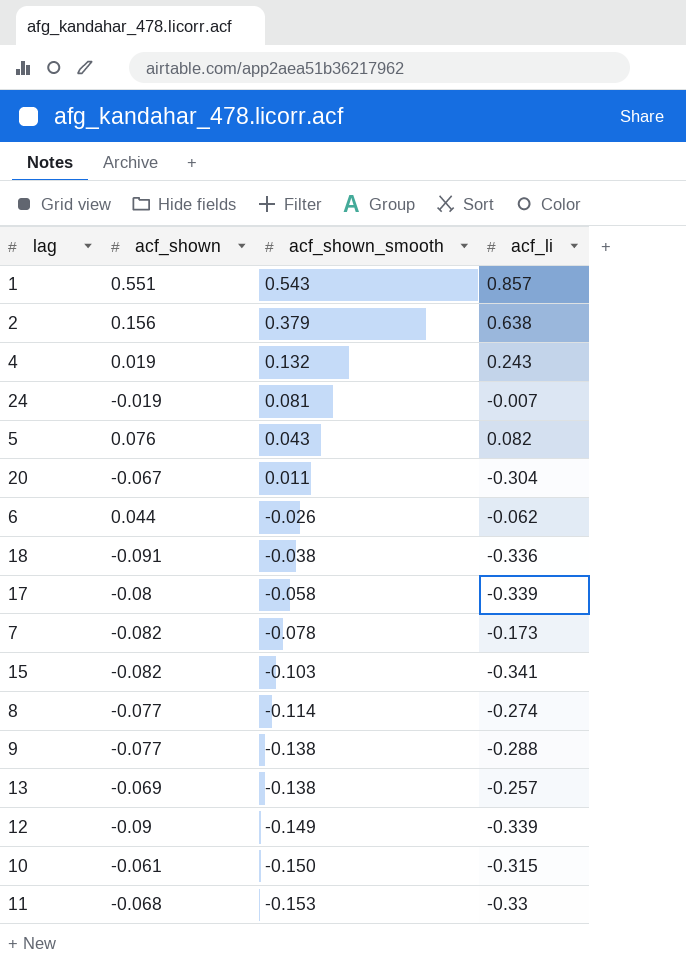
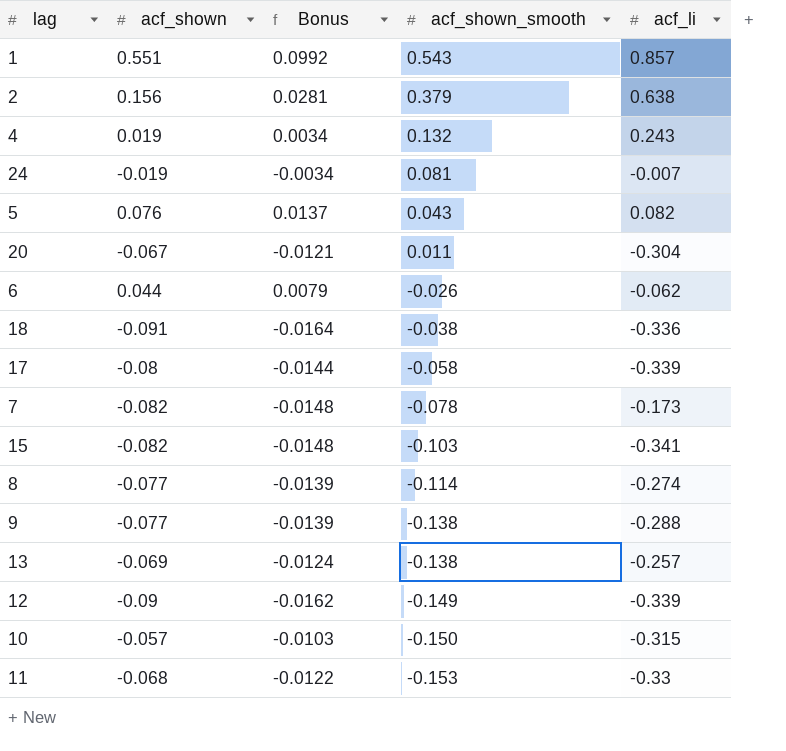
column Bonus | formula: none -> [acf_shown] * 0.18
10 | acf_shown: -0.061 -> -0.057

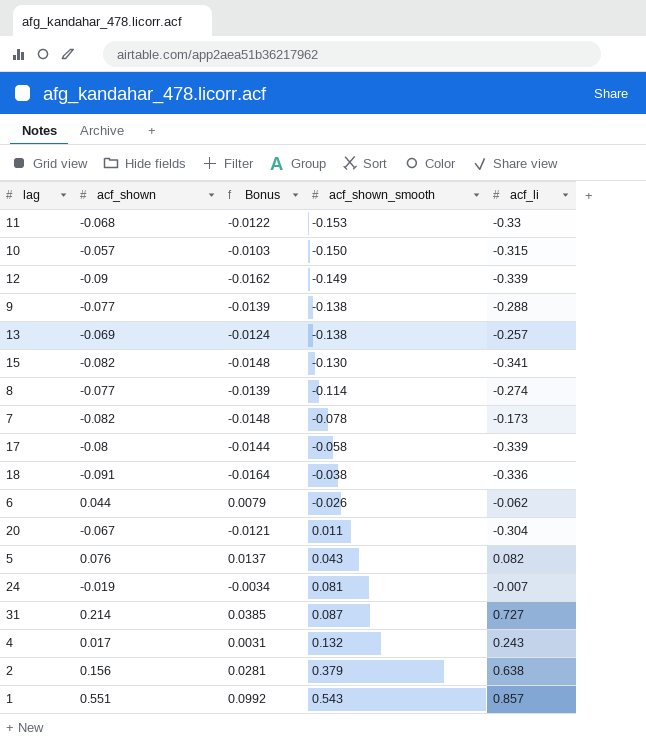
row order: acf_shown_smooth descending -> acf_shown_smooth ascending
15 | acf_shown_smooth: -0.103 -> -0.130
row 31: none -> 0.214 | 0.0385 | 0.087 | 0.727
4 | acf_shown: 0.019 -> 0.017
4 | Bonus: 0.0034 -> 0.0031

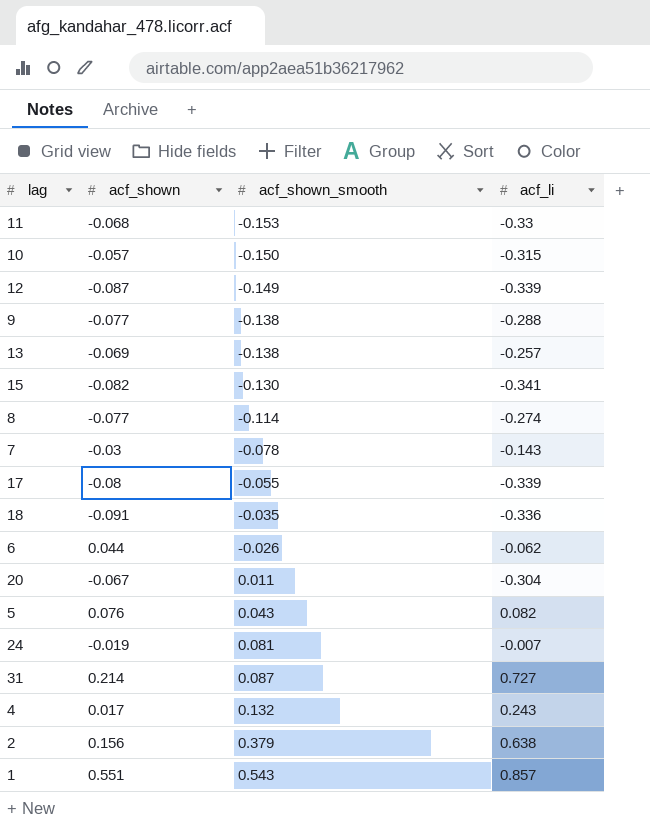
column Bonus | formula: [acf_shown] * 0.18 -> none
12 | acf_shown: -0.09 -> -0.087
7 | acf_shown: -0.082 -> -0.03
7 | acf_li: -0.173 -> -0.143
17 | acf_shown_smooth: -0.058 -> -0.055
18 | acf_shown_smooth: -0.038 -> -0.035

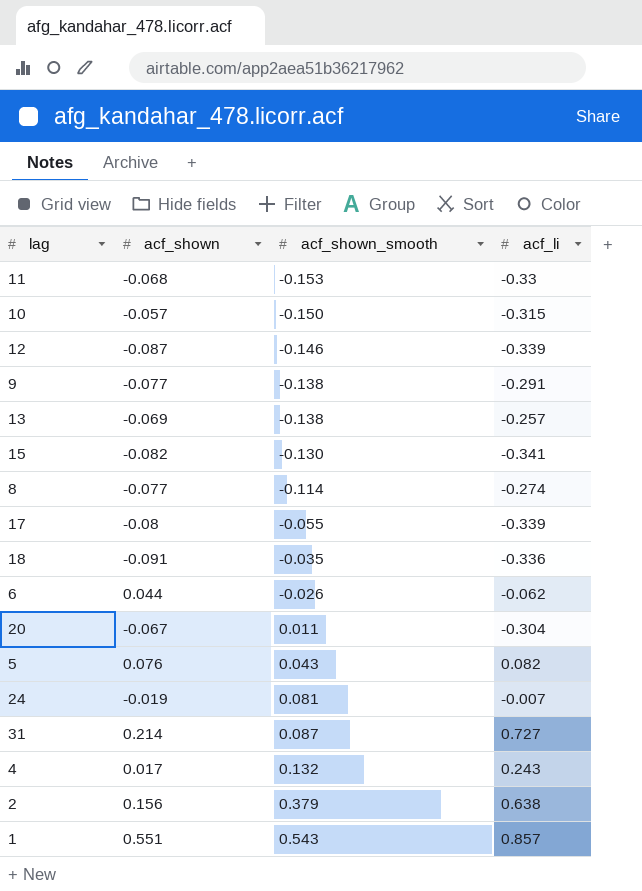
row 7: -0.03 | -0.078 | -0.143 -> none
12 | acf_shown_smooth: -0.149 -> -0.146
9 | acf_li: -0.288 -> -0.291

